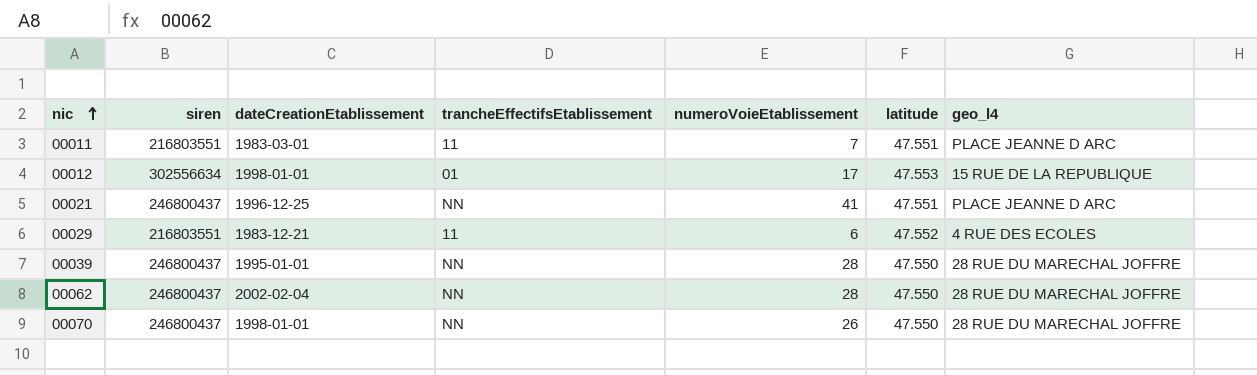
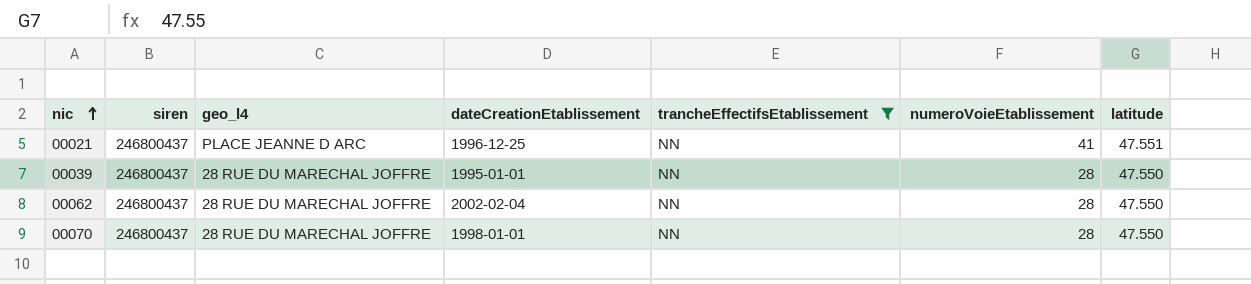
filter: none -> trancheEffectifsEtablissement = NN
column geo_l4 | position: 7 -> 3
00070 | numeroVoieEtablissement: 26 -> 28

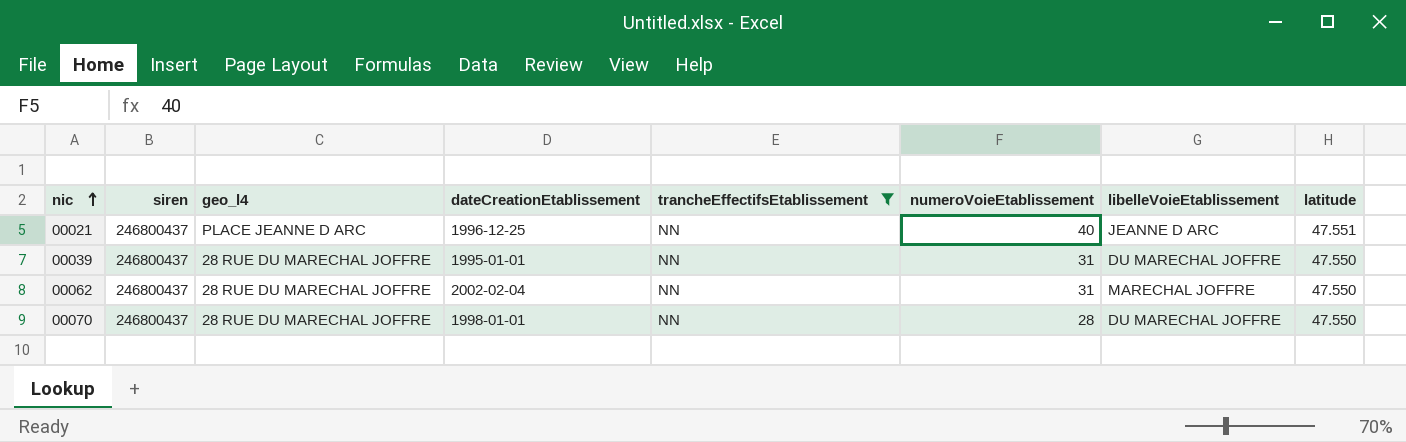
column libelleVoieEtablissement | position: none -> 7
00021 | numeroVoieEtablissement: 41 -> 40
00039 | numeroVoieEtablissement: 28 -> 31
00062 | numeroVoieEtablissement: 28 -> 31

